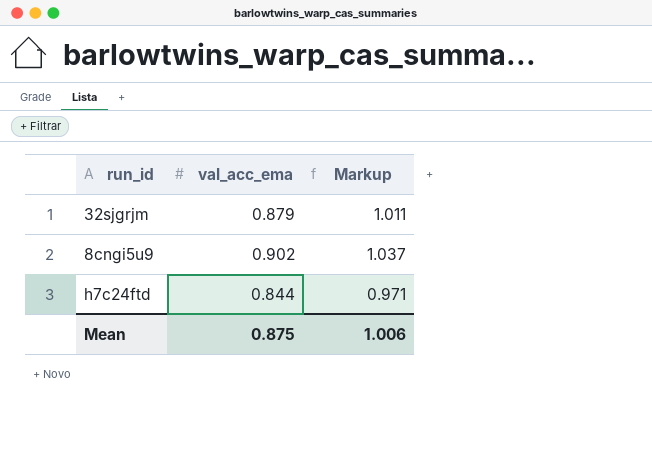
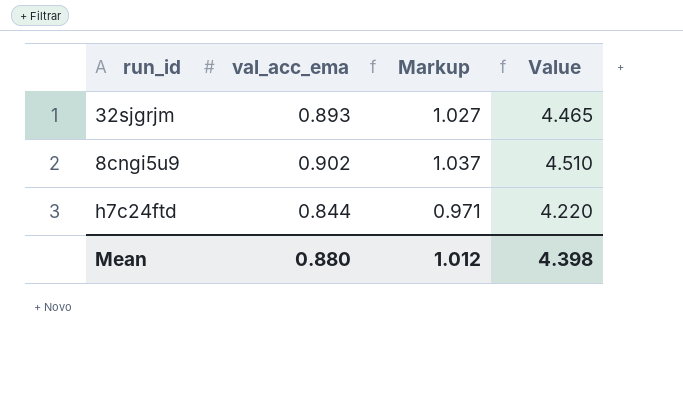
column Value | formula: none -> [val_acc_ema] * 5
32sjgrjm | val_acc_ema: 0.879 -> 0.893
32sjgrjm | Markup: 1.011 -> 1.027
Mean | val_acc_ema: 0.875 -> 0.880
Mean | Markup: 1.006 -> 1.012

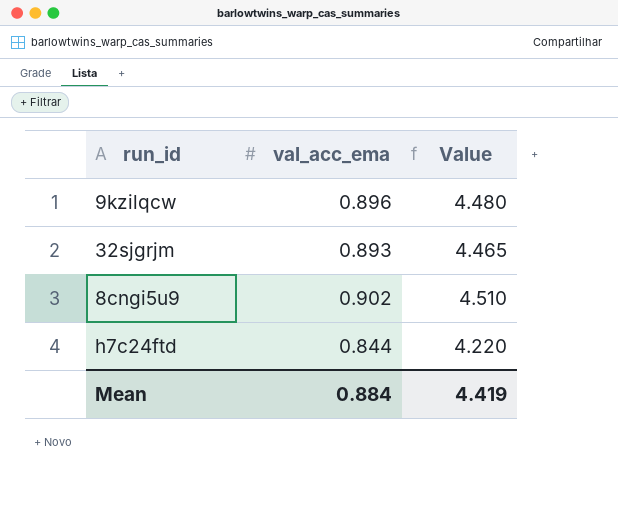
column Markup | formula: [val_acc_ema] * 1.15 -> none
row 9kzilqcw: none -> 0.896 | 4.480
Mean | val_acc_ema: 0.880 -> 0.884
Mean | Value: 4.398 -> 4.419

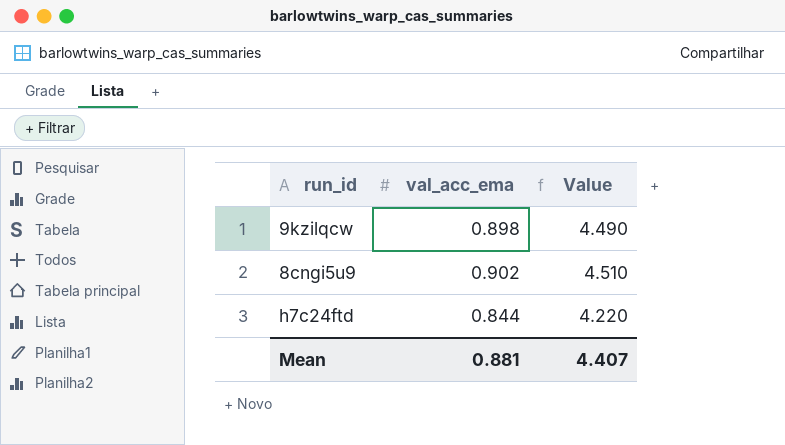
row 32sjgrjm: 0.893 | 4.465 -> none
9kzilqcw | val_acc_ema: 0.896 -> 0.898
9kzilqcw | Value: 4.480 -> 4.490
Mean | val_acc_ema: 0.884 -> 0.881
Mean | Value: 4.419 -> 4.407

